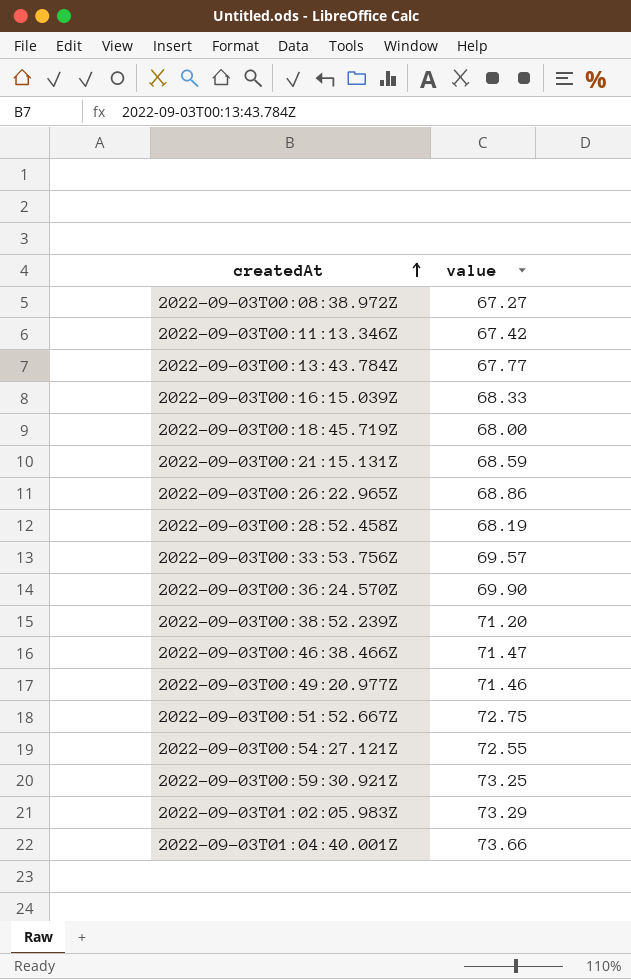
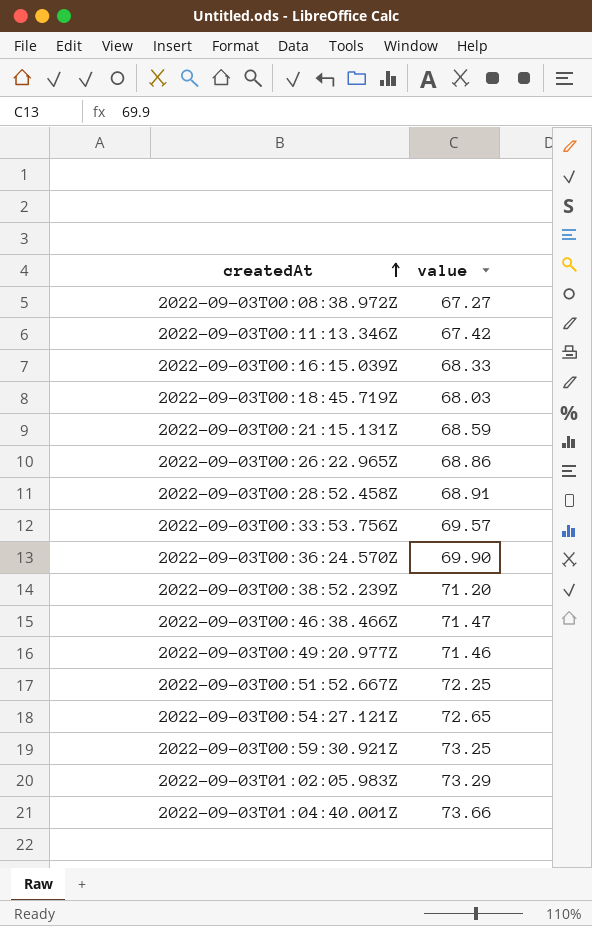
row 2022-09-03T00:13:43.784Z: 67.77 -> none
2022-09-03T00:18:45.719Z | value: 68.00 -> 68.03
2022-09-03T00:28:52.458Z | value: 68.19 -> 68.91
2022-09-03T00:51:52.667Z | value: 72.75 -> 72.25
2022-09-03T00:54:27.121Z | value: 72.55 -> 72.65

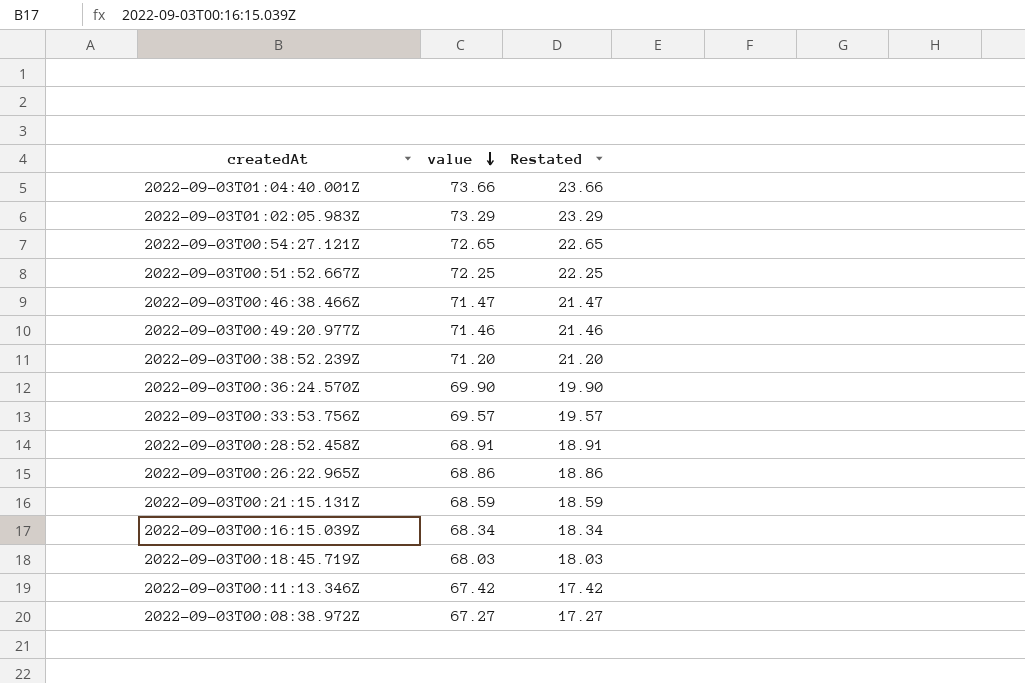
row order: createdAt ascending -> value descending
column Restated | formula: none -> [value] - 50
row 2022-09-03T00:59:30.921Z: 73.25 -> none
2022-09-03T00:16:15.039Z | value: 68.33 -> 68.34

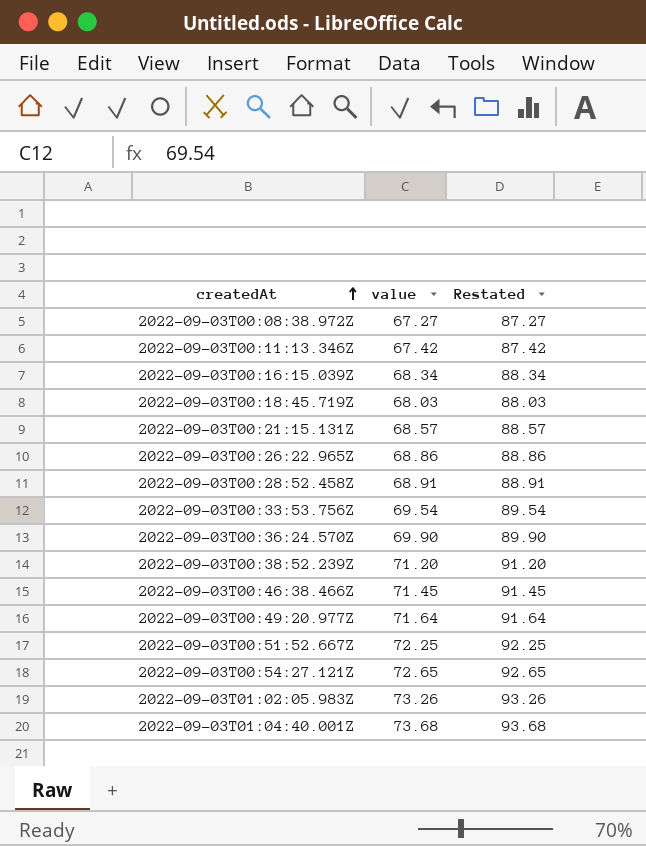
row order: value descending -> createdAt ascending
column Restated | formula: [value] - 50 -> [value] + 20
2022-09-03T00:21:15.131Z | value: 68.59 -> 68.57
2022-09-03T00:33:53.756Z | value: 69.57 -> 69.54
2022-09-03T00:46:38.466Z | value: 71.47 -> 71.45
2022-09-03T00:49:20.977Z | value: 71.46 -> 71.64
2022-09-03T01:02:05.983Z | value: 73.29 -> 73.26
2022-09-03T01:04:40.001Z | value: 73.66 -> 73.68

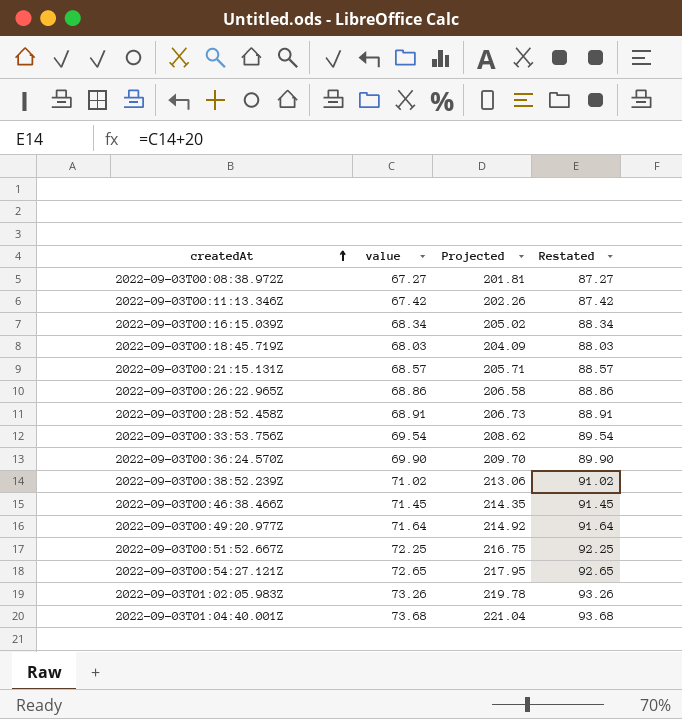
column Projected | formula: none -> [value] * 3
2022-09-03T00:38:52.239Z | value: 71.20 -> 71.02
2022-09-03T00:38:52.239Z | Restated: 91.20 -> 91.02

